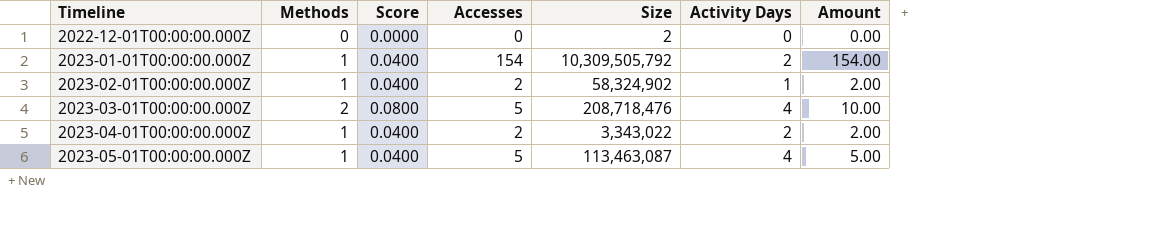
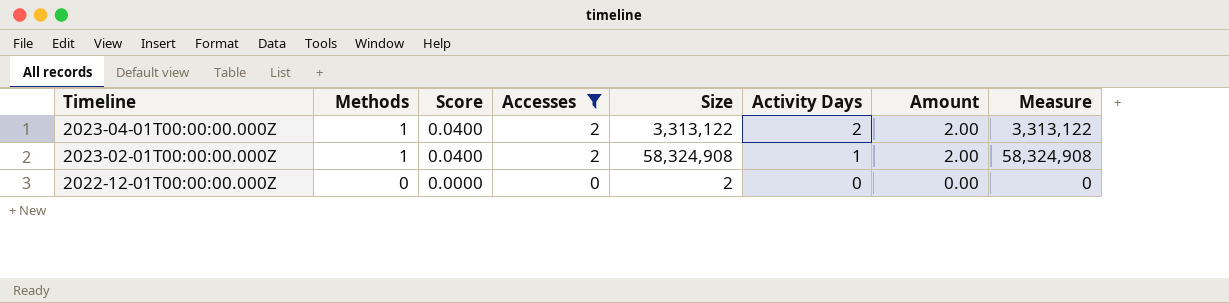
filter: none -> Accesses <= 2
row order: Timeline ascending -> Timeline descending
column Measure | formula: none -> [Methods] * [Size]
2023-04-01T00:00:00.000Z | Size: 3,343,022 -> 3,313,122
2023-02-01T00:00:00.000Z | Size: 58,324,902 -> 58,324,908

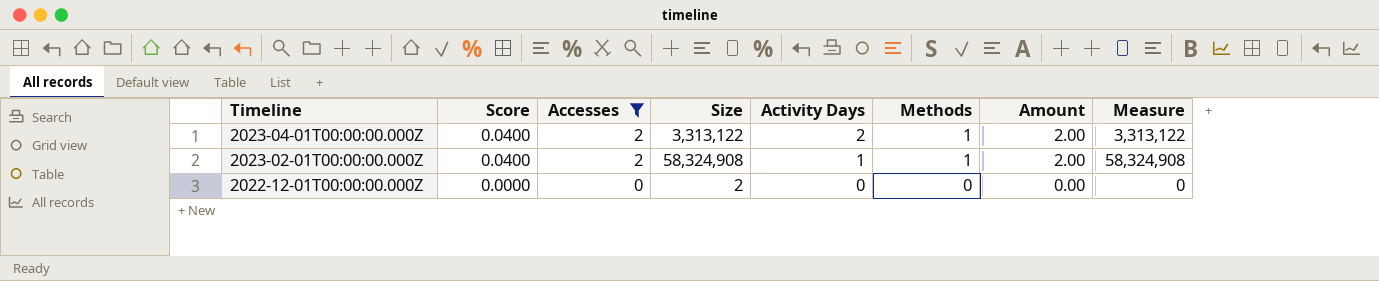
column Methods | position: 2 -> 6

